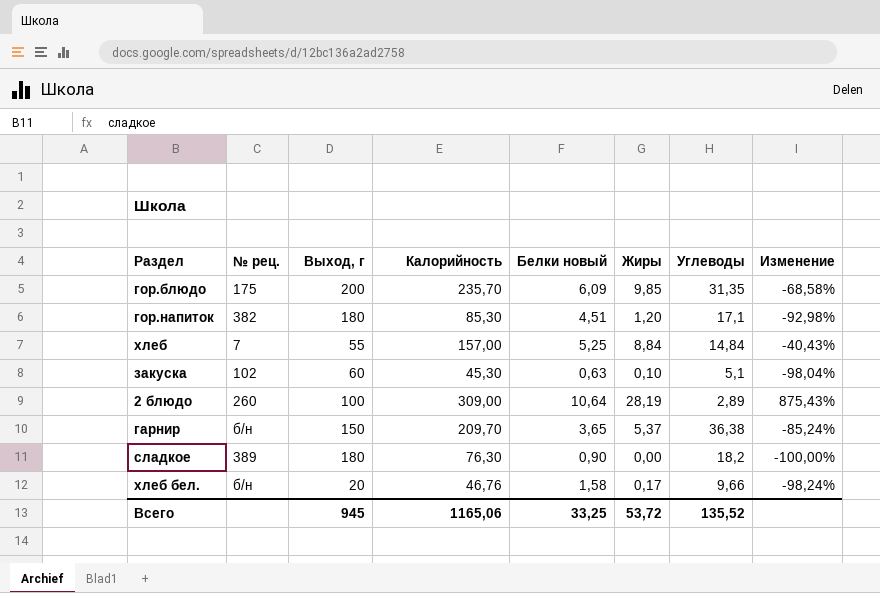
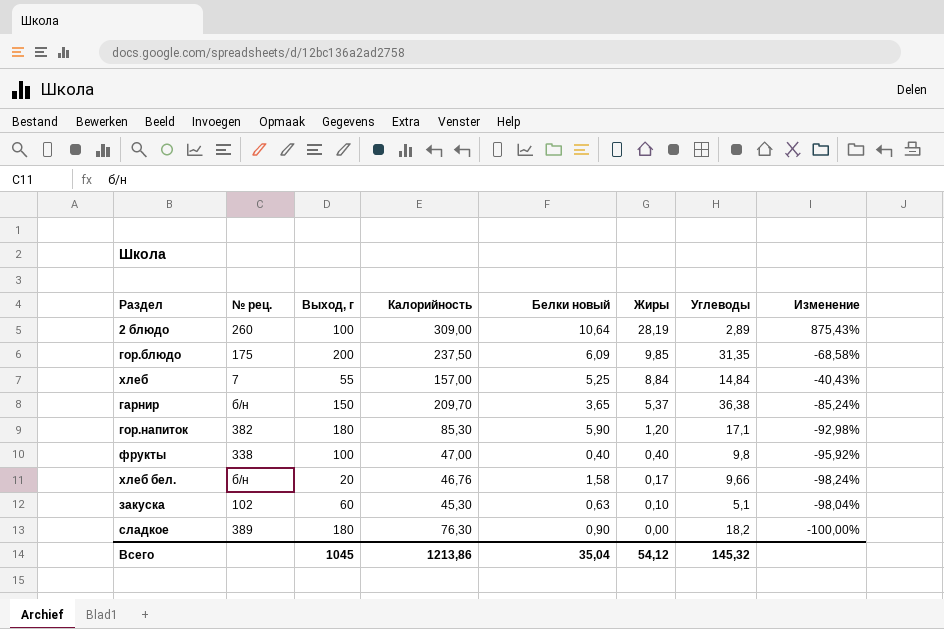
row order: none -> Жиры descending
гор.блюдо | Калорийность: 235,70 -> 237,50
гор.напиток | Белки новый: 4,51 -> 5,90
row фрукты: none -> 338 | 100 | 47,00 | 0,40 | 0,40 | 9,8 | -95,92%
Всего | Выход, г: 945 -> 1045
Всего | Калорийность: 1165,06 -> 1213,86
Всего | Белки новый: 33,25 -> 35,04
Всего | Жиры: 53,72 -> 54,12
Всего | Углеводы: 135,52 -> 145,32

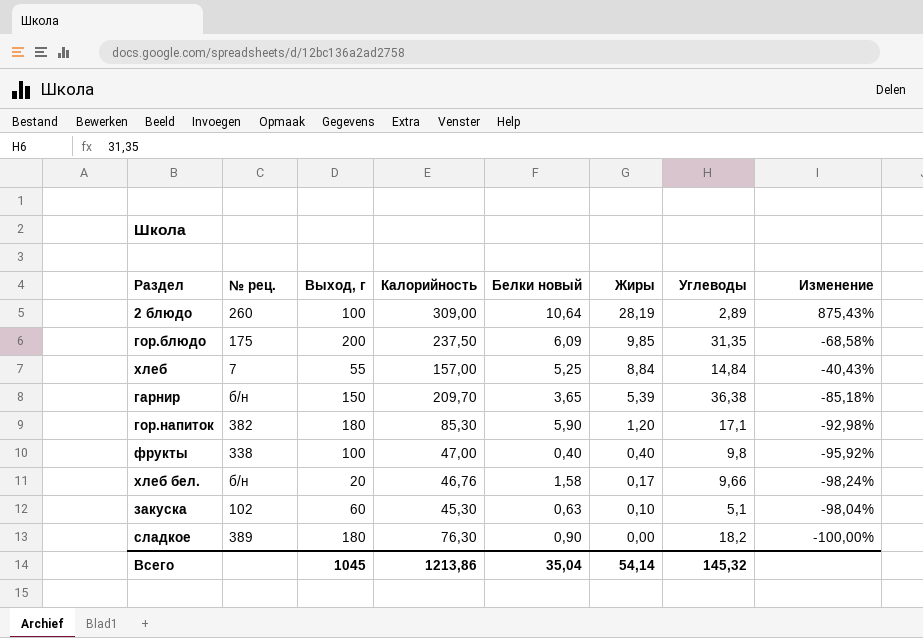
гарнир | Жиры: 5,37 -> 5,39
гарнир | Изменение: -85,24% -> -85,18%
Всего | Жиры: 54,12 -> 54,14

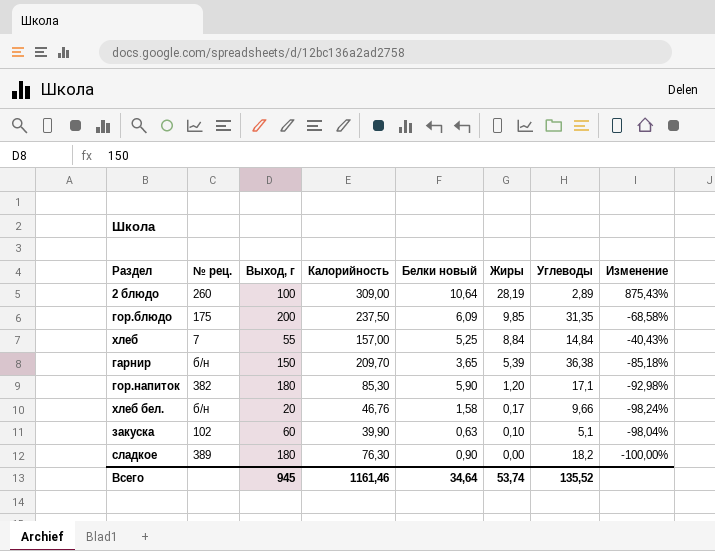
row фрукты: 338 | 100 | 47,00 | 0,40 | 0,40 | 9,8 | -95,92% -> none
закуска | Калорийность: 45,30 -> 39,90
Всего | Выход, г: 1045 -> 945
Всего | Калорийность: 1213,86 -> 1161,46
Всего | Белки новый: 35,04 -> 34,64
Всего | Жиры: 54,14 -> 53,74
Всего | Углеводы: 145,32 -> 135,52

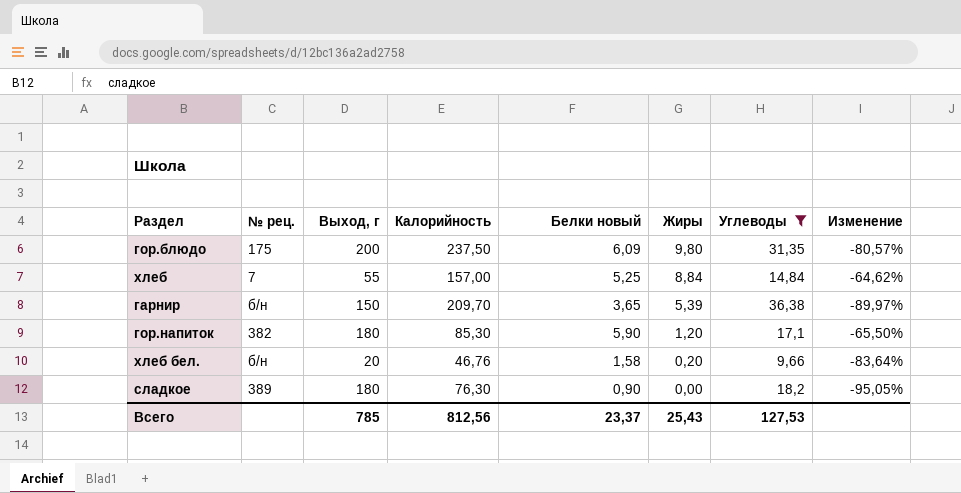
filter: none -> Углеводы >= 9,66
column Изменение | formula: ([Жиры] - [Углеводы]) / [Углеводы] -> ([Белки новый] - [Углеводы]) / [Углеводы]
гор.блюдо | Жиры: 9,85 -> 9,80
хлеб бел. | Жиры: 0,17 -> 0,20
Всего | Выход, г: 945 -> 785
Всего | Калорийность: 1161,46 -> 812,56
Всего | Белки новый: 34,64 -> 23,37
Всего | Жиры: 53,74 -> 25,43
Всего | Углеводы: 135,52 -> 127,53

